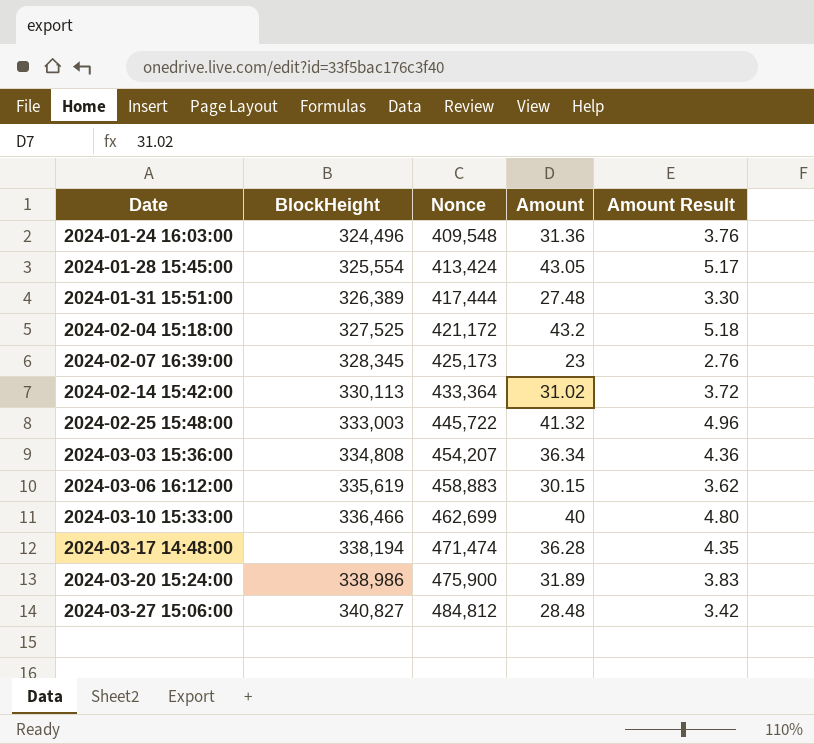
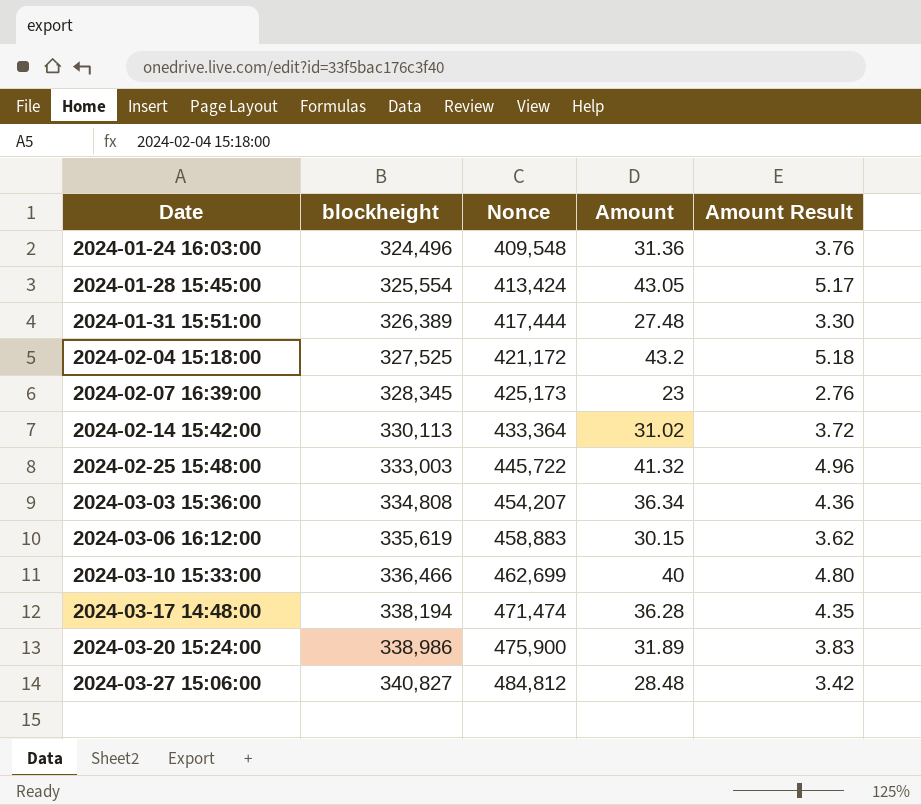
column name: BlockHeight -> blockheight

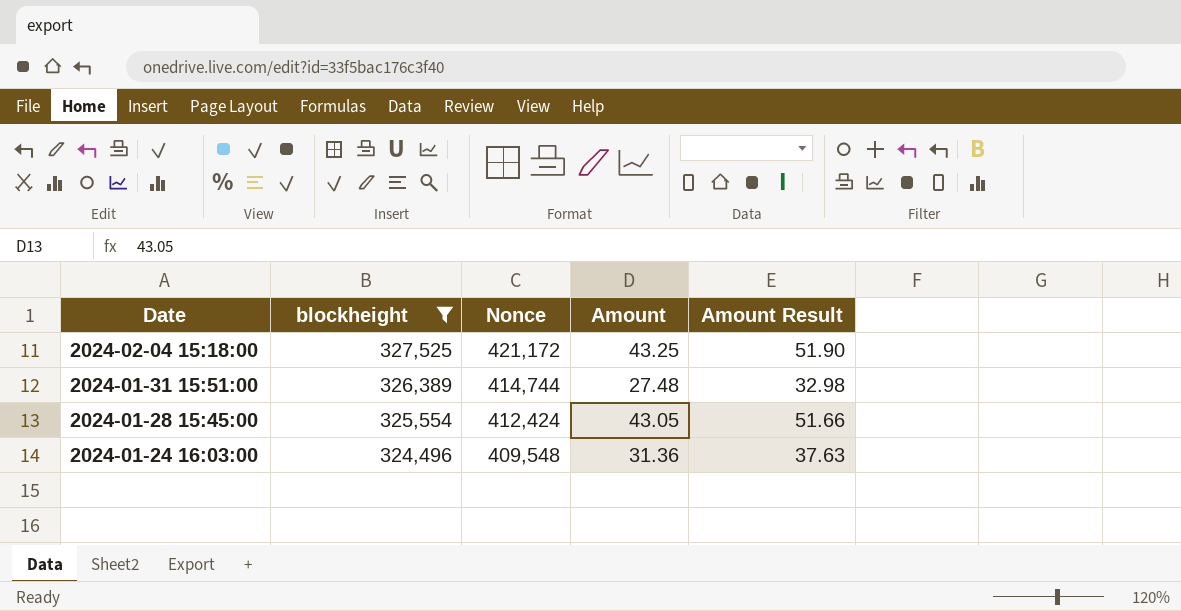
filter: none -> blockheight <= 327,525
row order: Date ascending -> Date descending
column Amount Result | formula: [Amount] * 0.12 -> [Amount] * 1.2
2024-02-04 15:18:00 | Amount: 43.2 -> 43.25
2024-01-31 15:51:00 | Nonce: 417,444 -> 414,744
2024-01-28 15:45:00 | Nonce: 413,424 -> 412,424

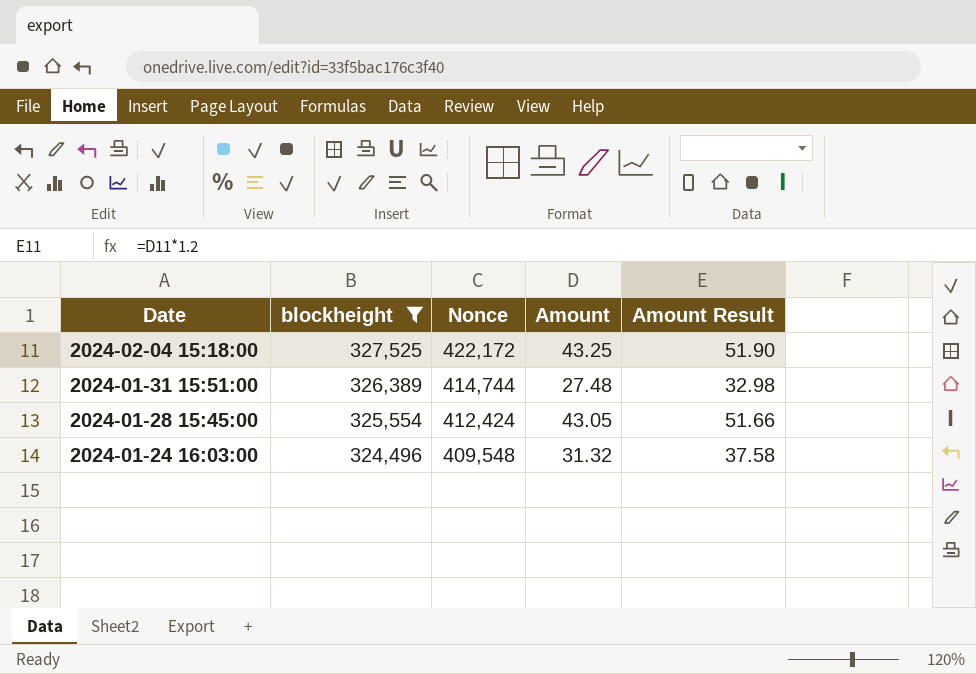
2024-02-04 15:18:00 | Nonce: 421,172 -> 422,172
2024-01-24 16:03:00 | Amount: 31.36 -> 31.32
2024-01-24 16:03:00 | Amount Result: 37.63 -> 37.58

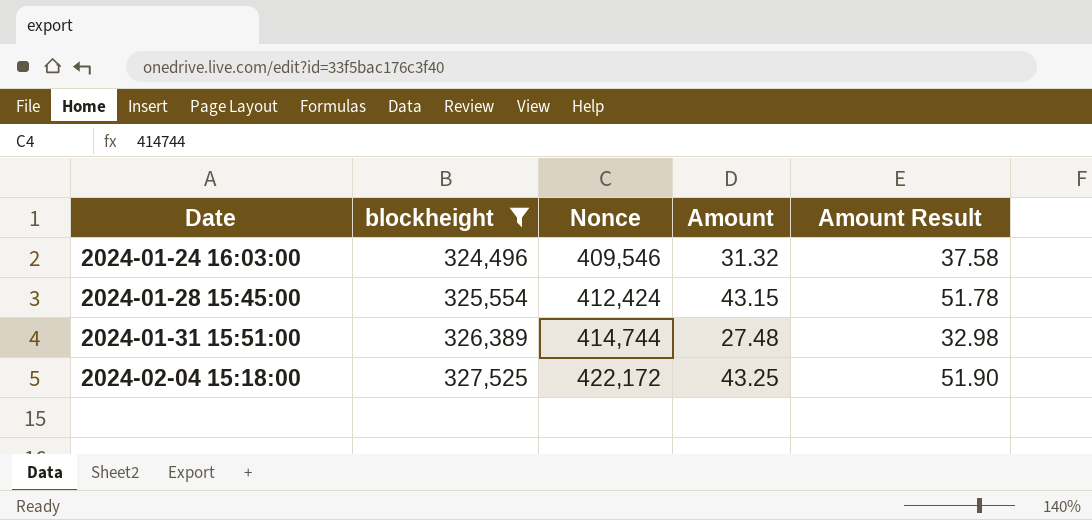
row order: Date descending -> Date ascending
2024-01-24 16:03:00 | Nonce: 409,548 -> 409,546
2024-01-28 15:45:00 | Amount: 43.05 -> 43.15
2024-01-28 15:45:00 | Amount Result: 51.66 -> 51.78

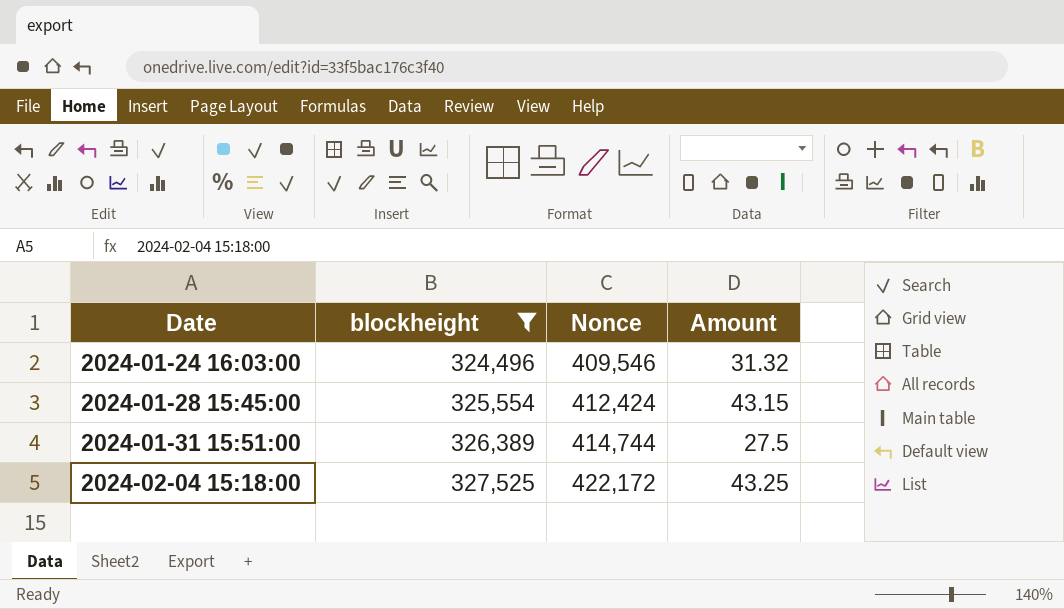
column Amount Result | formula: [Amount] * 1.2 -> none
2024-01-31 15:51:00 | Amount: 27.48 -> 27.5

